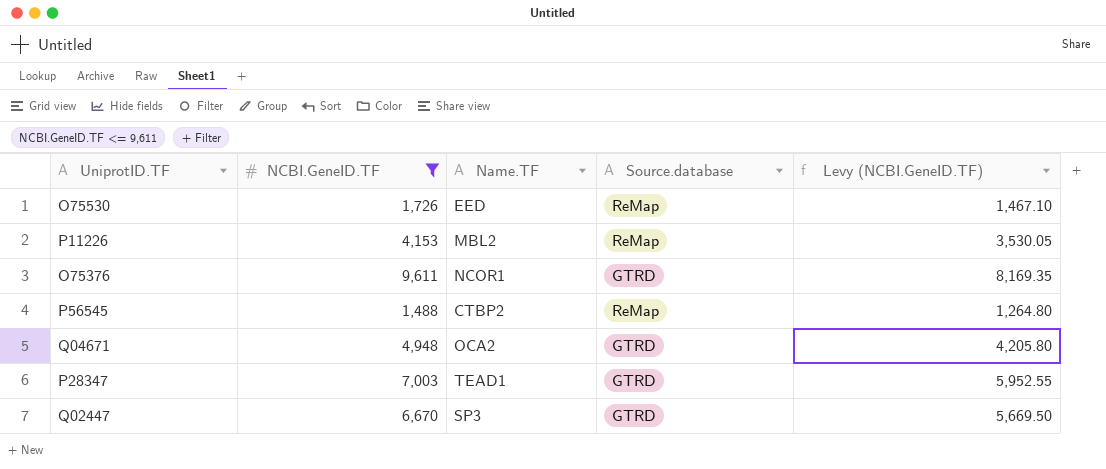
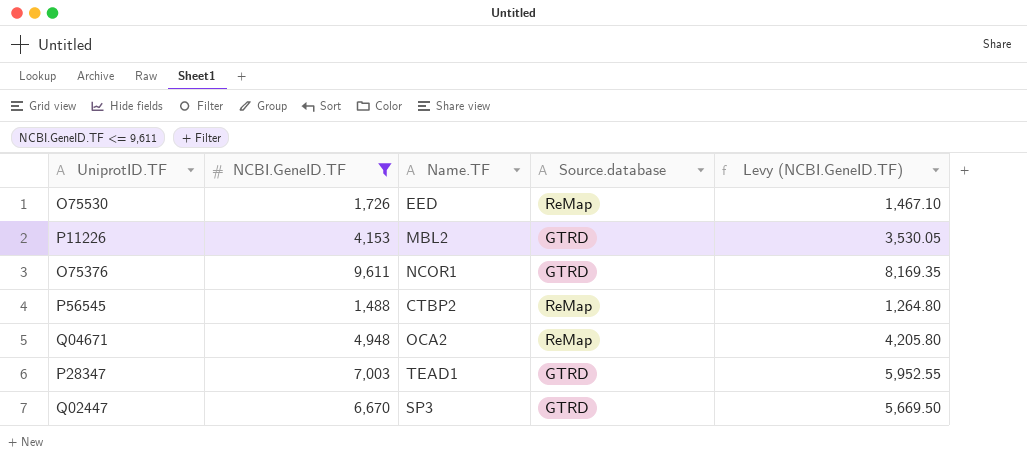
P11226 | Source.database: ReMap -> GTRD
Q04671 | Source.database: GTRD -> ReMap

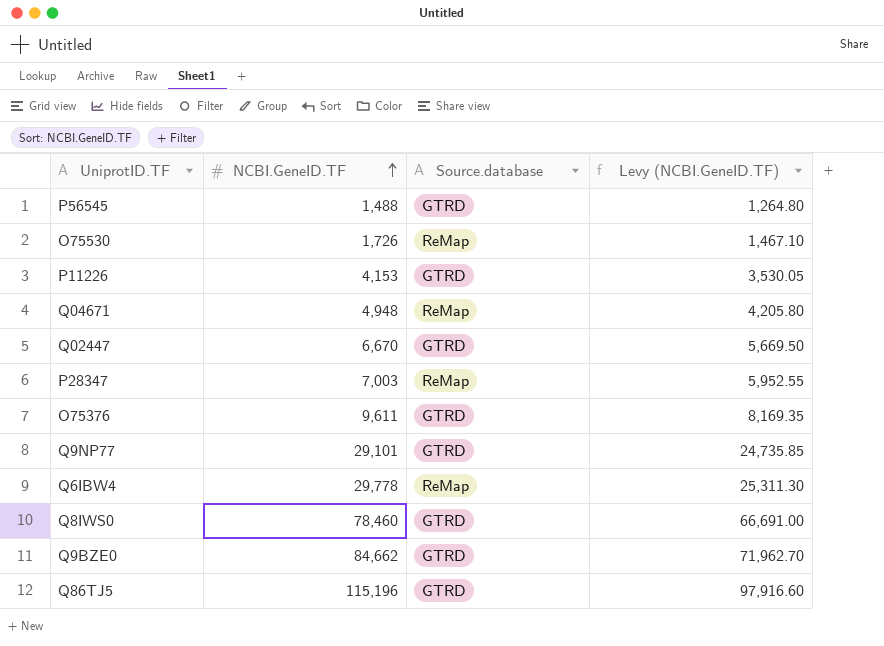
filter: NCBI.GeneID.TF <= 9,611 -> none
row order: none -> NCBI.GeneID.TF ascending
column Name.TF | position: 3 -> none
P56545 | Source.database: ReMap -> GTRD
P28347 | Source.database: GTRD -> ReMap

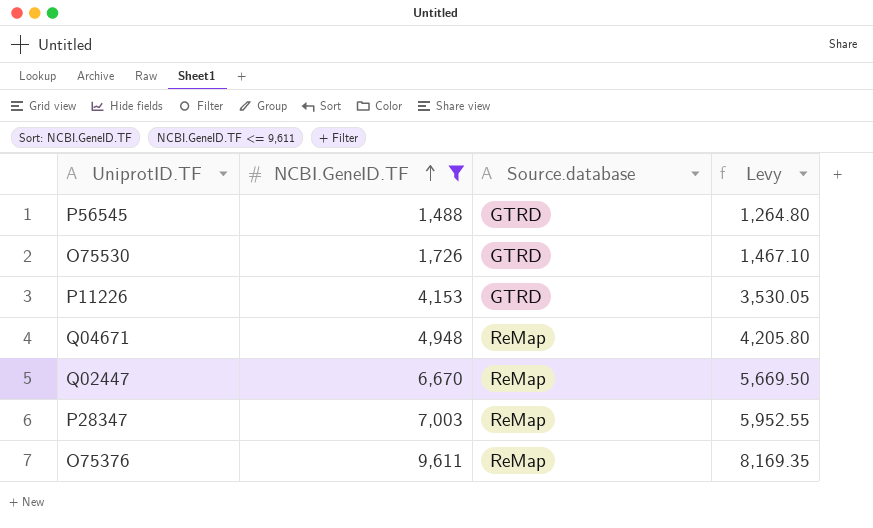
filter: none -> NCBI.GeneID.TF <= 9,611
column name: Levy (NCBI.GeneID.TF) -> Levy
O75530 | Source.database: ReMap -> GTRD
Q02447 | Source.database: GTRD -> ReMap
O75376 | Source.database: GTRD -> ReMap

